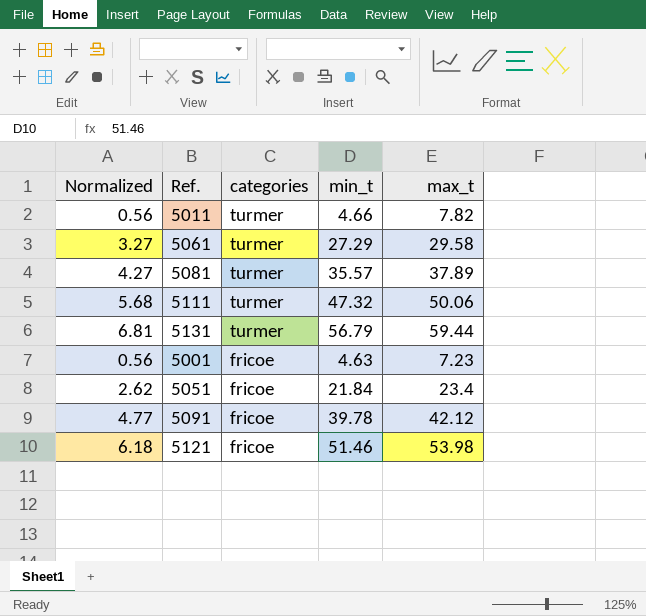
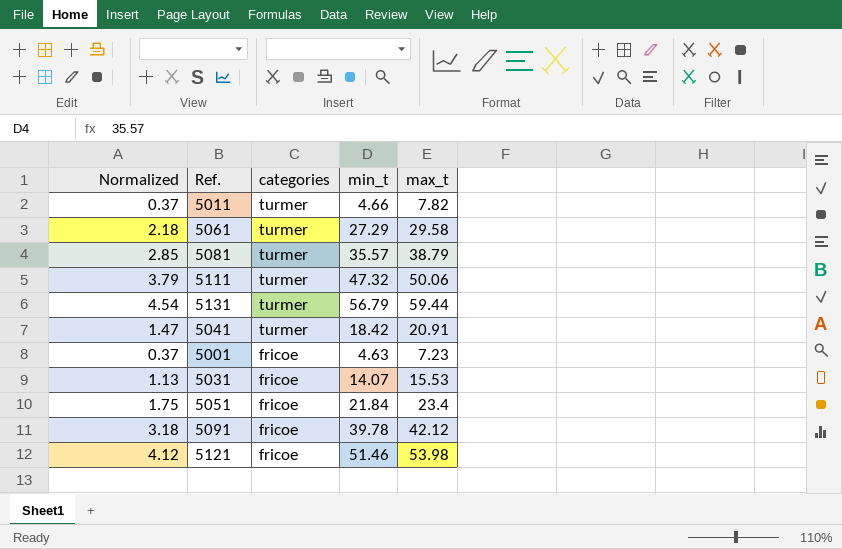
column Normalized | formula: [min_t] * 0.12 -> [min_t] * 0.08
5081 | max_t: 37.89 -> 38.79
row 5041: none -> 1.47 | turmer | 18.42 | 20.91
row 5031: none -> 1.13 | fricoe | 14.07 | 15.53

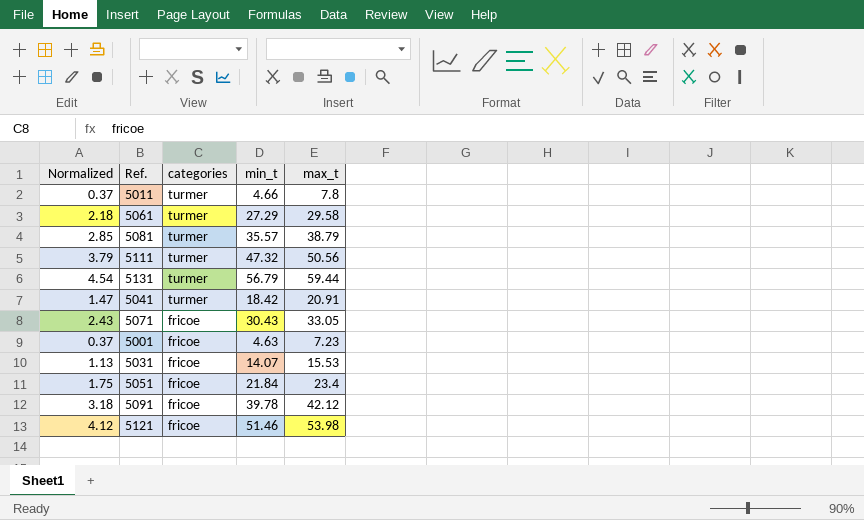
5011 | max_t: 7.82 -> 7.8
5111 | max_t: 50.06 -> 50.56
row 5071: none -> 2.43 | fricoe | 30.43 | 33.05

